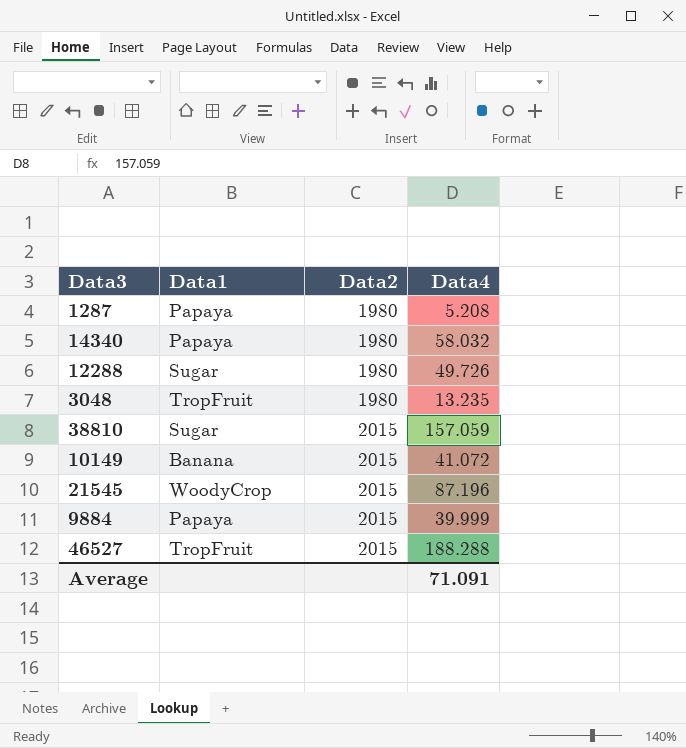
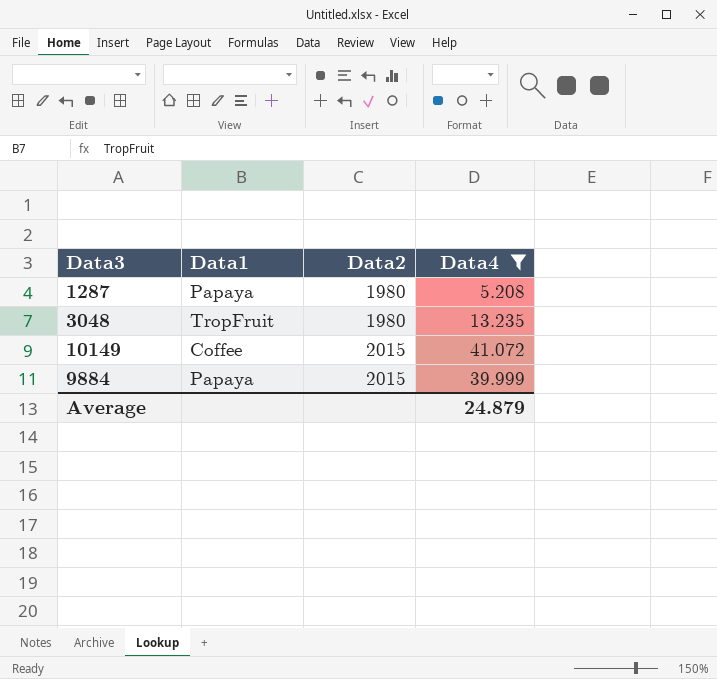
filter: none -> Data4 <= 41.072
10149 | Data1: Banana -> Coffee
Average | Data4: 71.091 -> 24.879

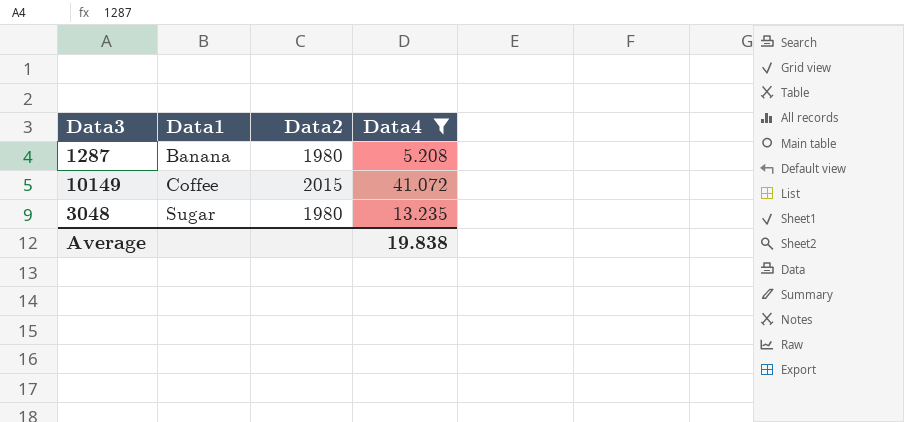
row order: Data2 ascending -> Data1 ascending
row 9884: Papaya | 2015 | 39.999 -> none
1287 | Data1: Papaya -> Banana
3048 | Data1: TropFruit -> Sugar
Average | Data4: 24.879 -> 19.838

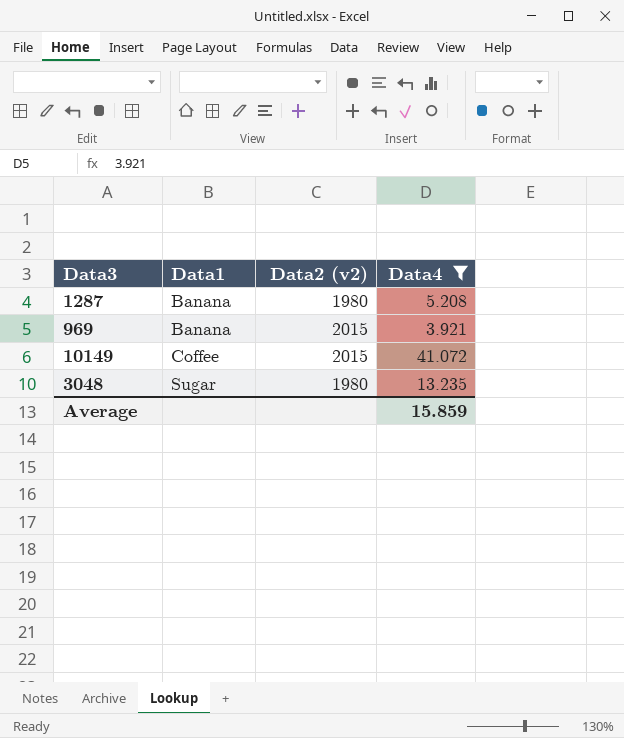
column name: Data2 -> Data2 (v2)
row 969: none -> Banana | 2015 | 3.921
Average | Data4: 19.838 -> 15.859

